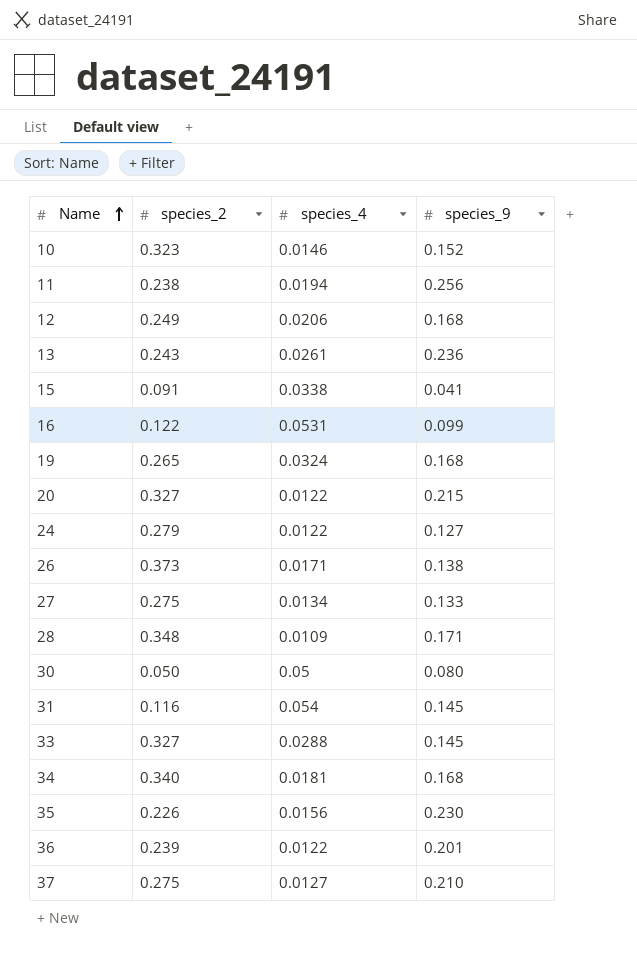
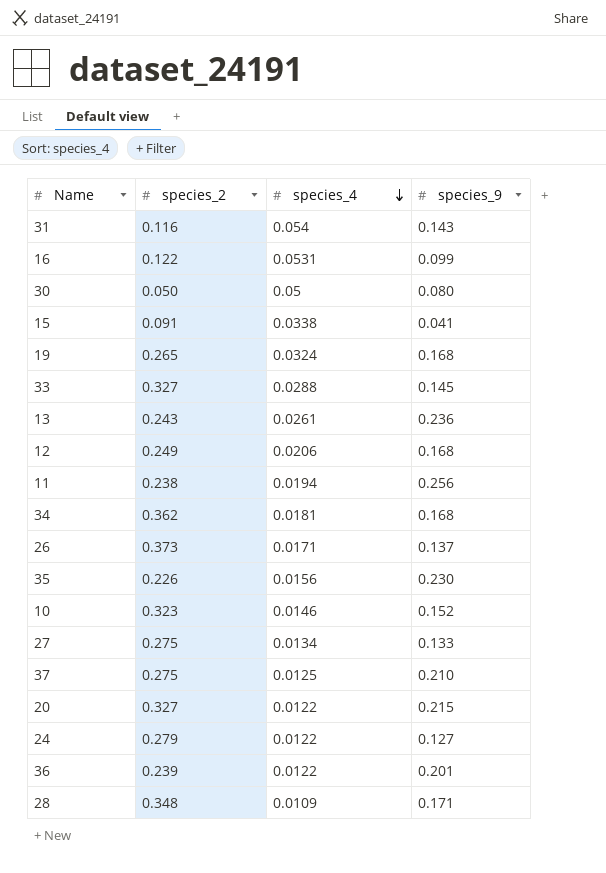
row order: Name ascending -> species_4 descending
31 | species_9: 0.145 -> 0.143
34 | species_2: 0.340 -> 0.362
26 | species_9: 0.138 -> 0.137
37 | species_4: 0.0127 -> 0.0125

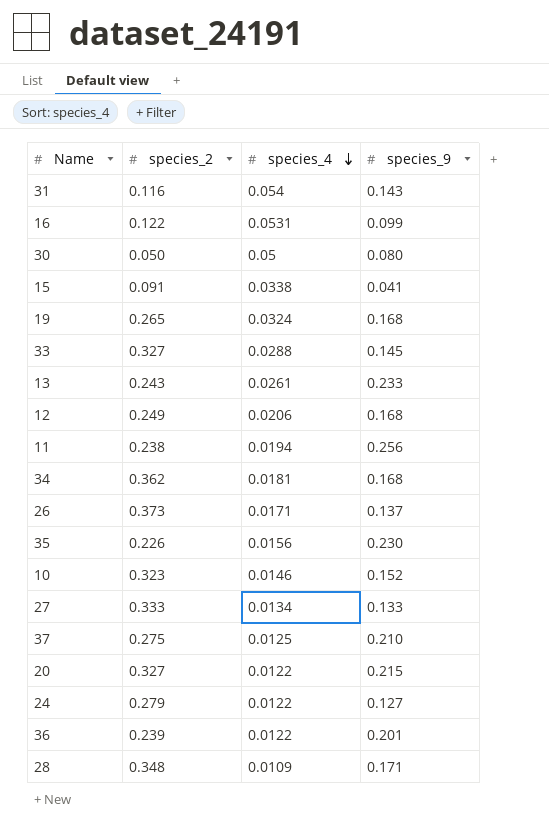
13 | species_9: 0.236 -> 0.233
27 | species_2: 0.275 -> 0.333

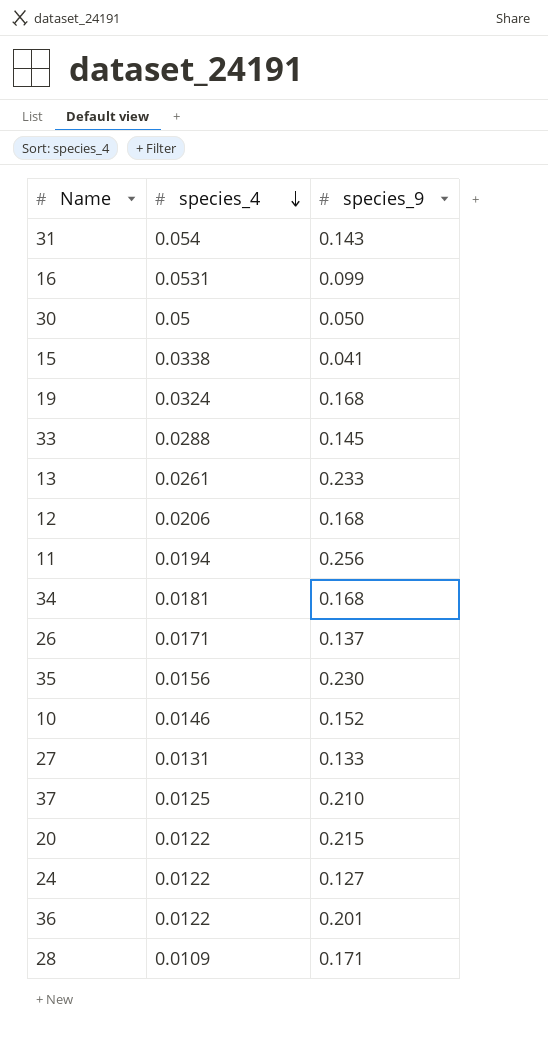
column species_2 | position: 2 -> none
30 | species_9: 0.080 -> 0.050
27 | species_4: 0.0134 -> 0.0131

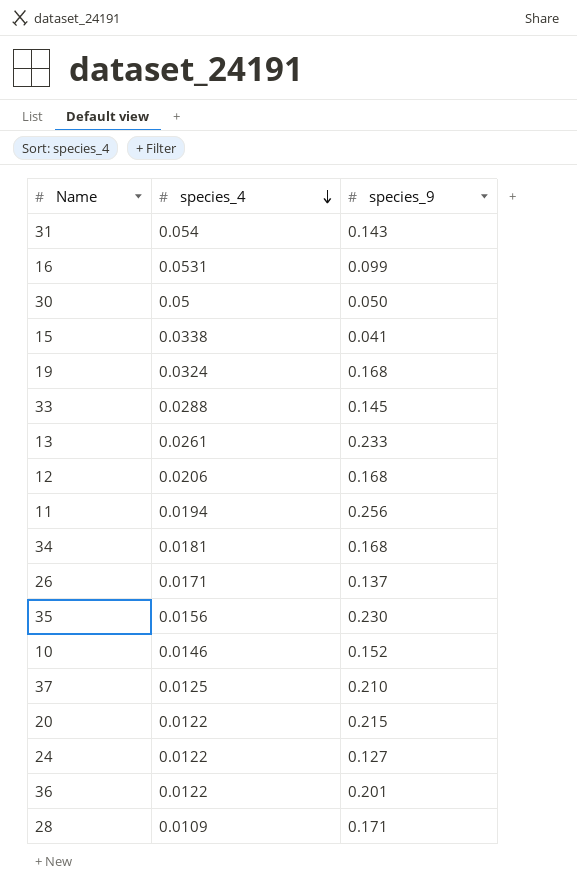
row 27: 0.0131 | 0.133 -> none

